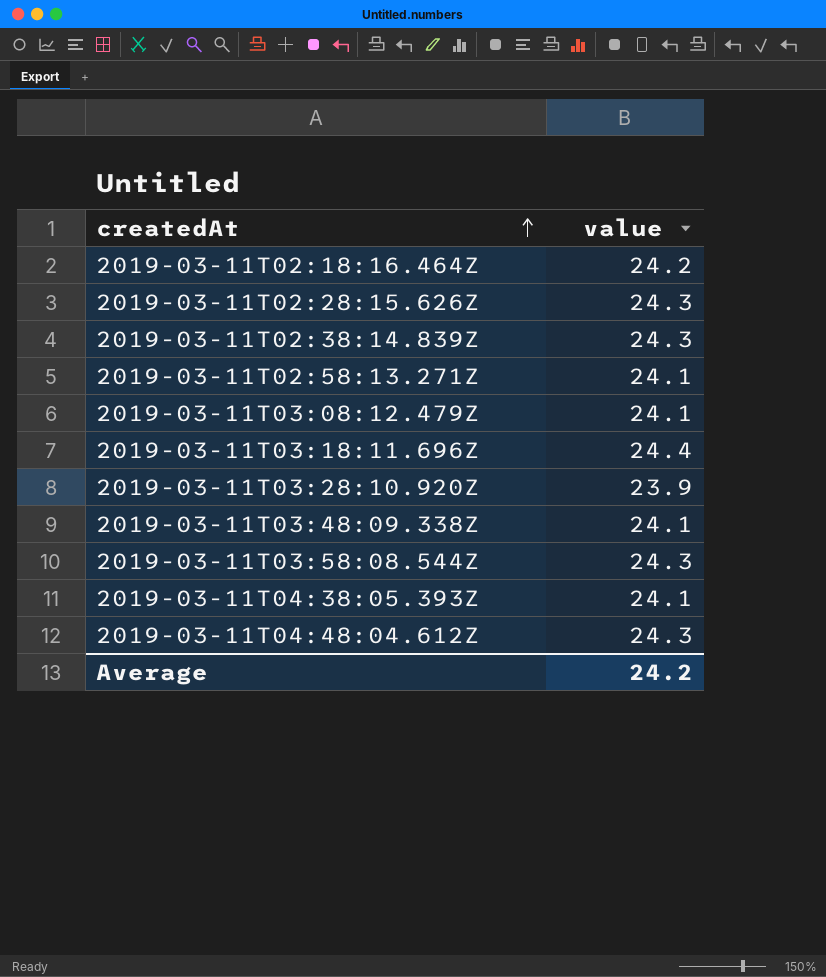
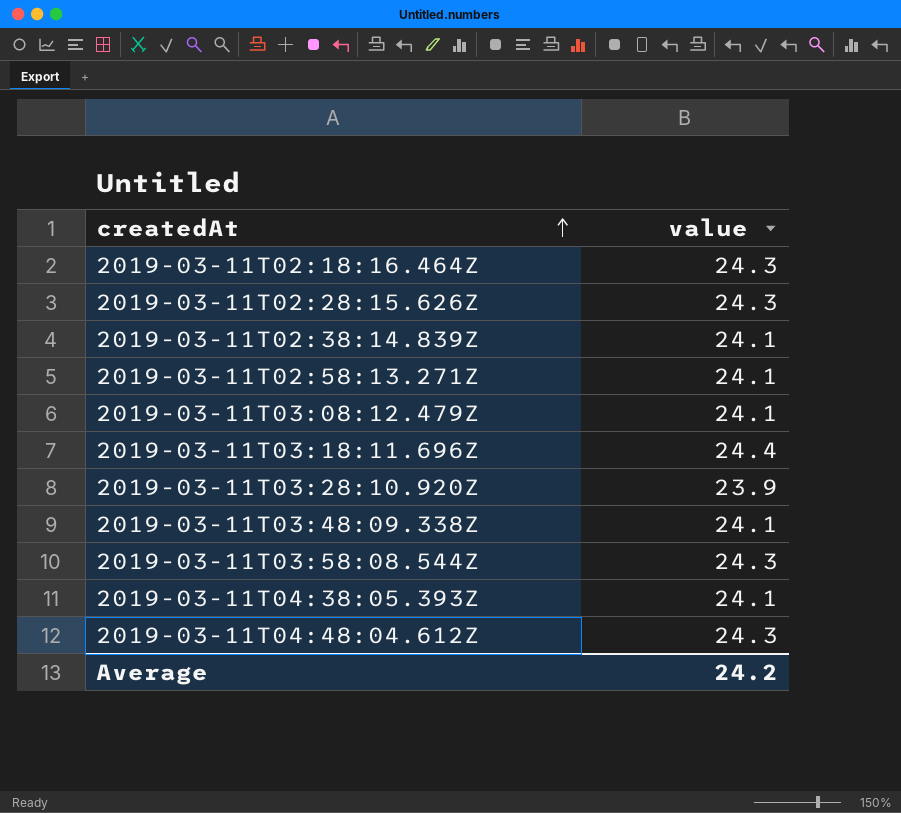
2019-03-11T02:18:16.464Z | value: 24.2 -> 24.3
2019-03-11T02:38:14.839Z | value: 24.3 -> 24.1

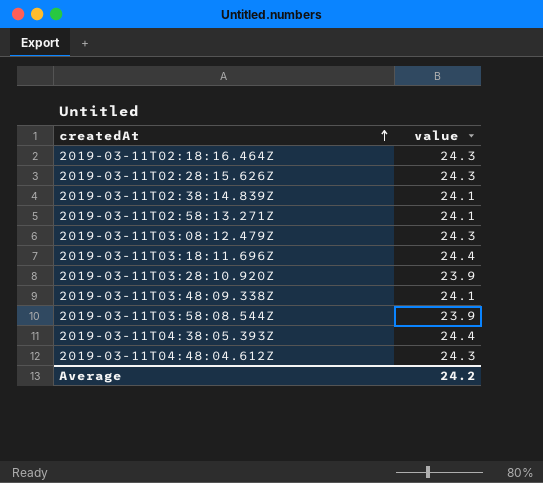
2019-03-11T03:08:12.479Z | value: 24.1 -> 24.3
2019-03-11T03:58:08.544Z | value: 24.3 -> 23.9
2019-03-11T04:38:05.393Z | value: 24.1 -> 24.4

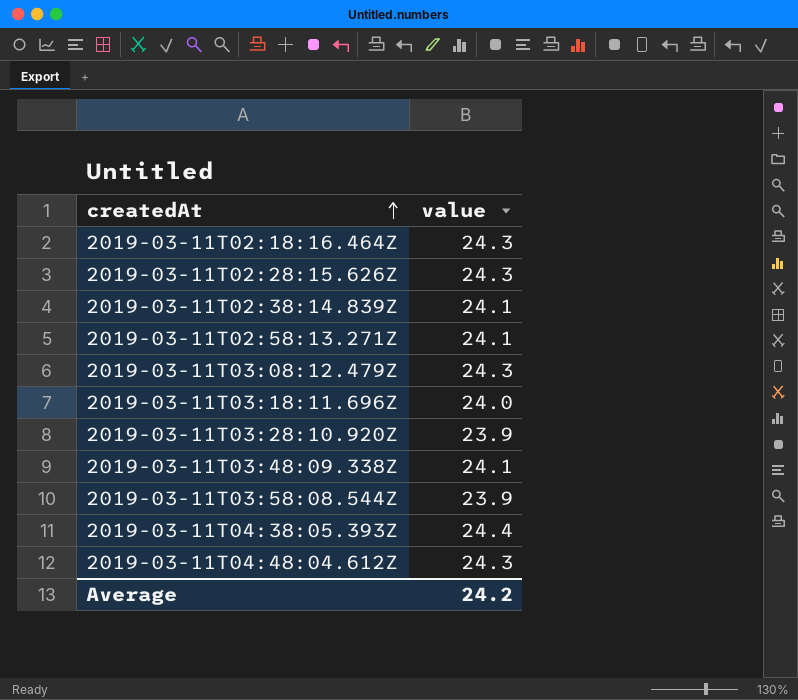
2019-03-11T03:18:11.696Z | value: 24.4 -> 24.0

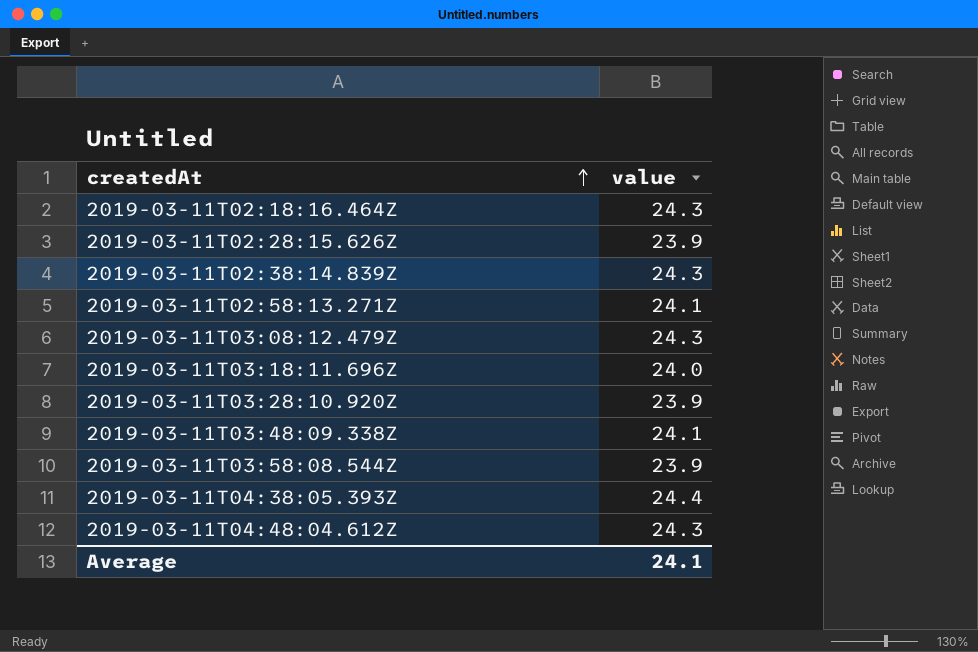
2019-03-11T02:28:15.626Z | value: 24.3 -> 23.9
2019-03-11T02:38:14.839Z | value: 24.1 -> 24.3
Average | value: 24.2 -> 24.1

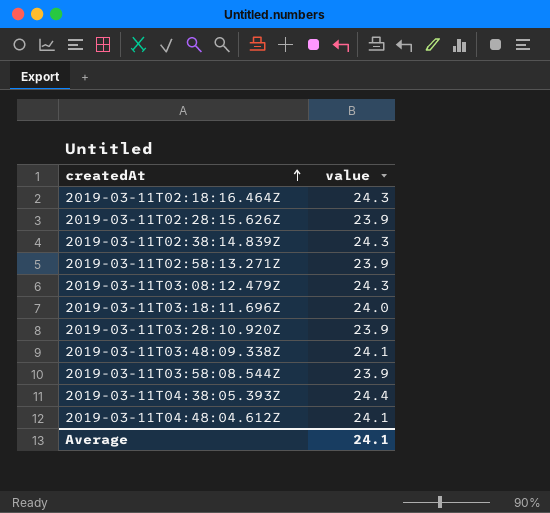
2019-03-11T02:58:13.271Z | value: 24.1 -> 23.9
2019-03-11T04:48:04.612Z | value: 24.3 -> 24.1

